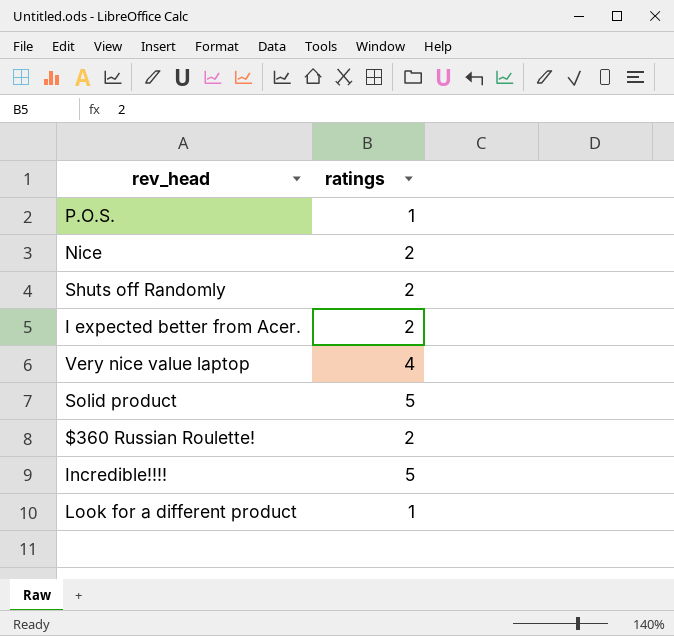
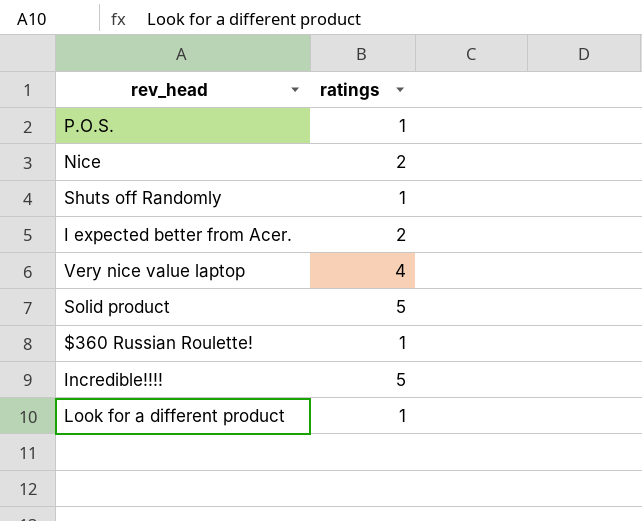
Shuts off Randomly | ratings: 2 -> 1
$360 Russian Roulette! | ratings: 2 -> 1

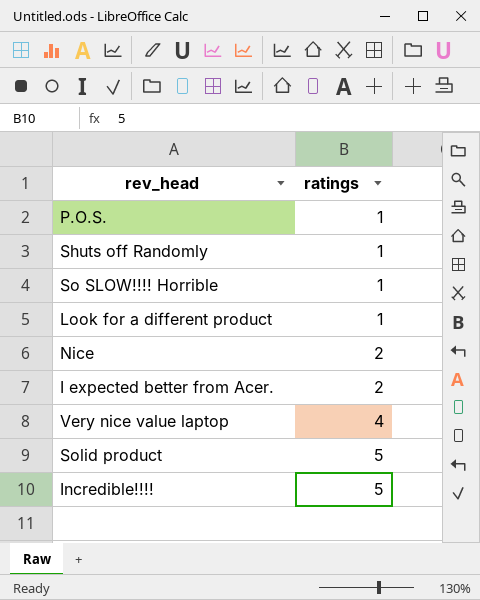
row order: none -> ratings ascending
row $360 Russian Roulette!: 1 -> none
row So SLOW!!!! Horrible: none -> 1

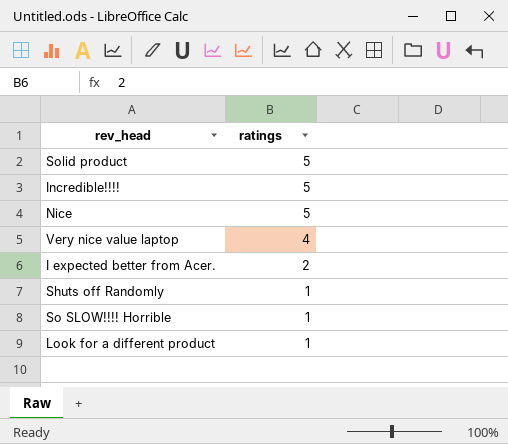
row order: ratings ascending -> ratings descending
row P.O.S.: 1 -> none
Nice | ratings: 2 -> 5

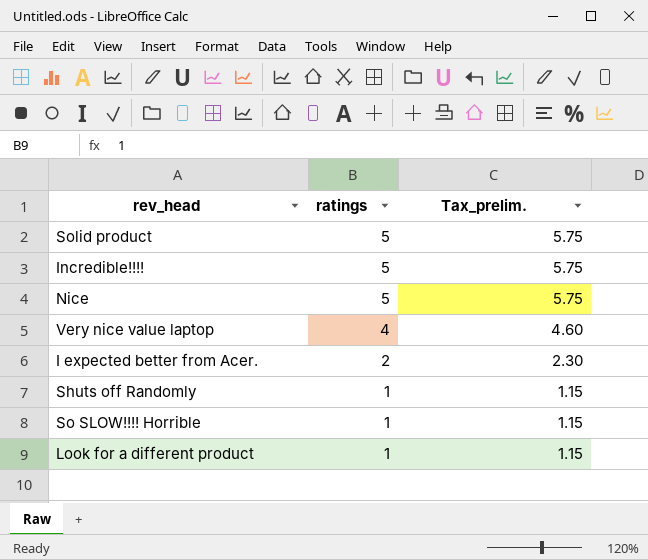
column Tax_prelim. | formula: none -> [ratings] * 1.15

